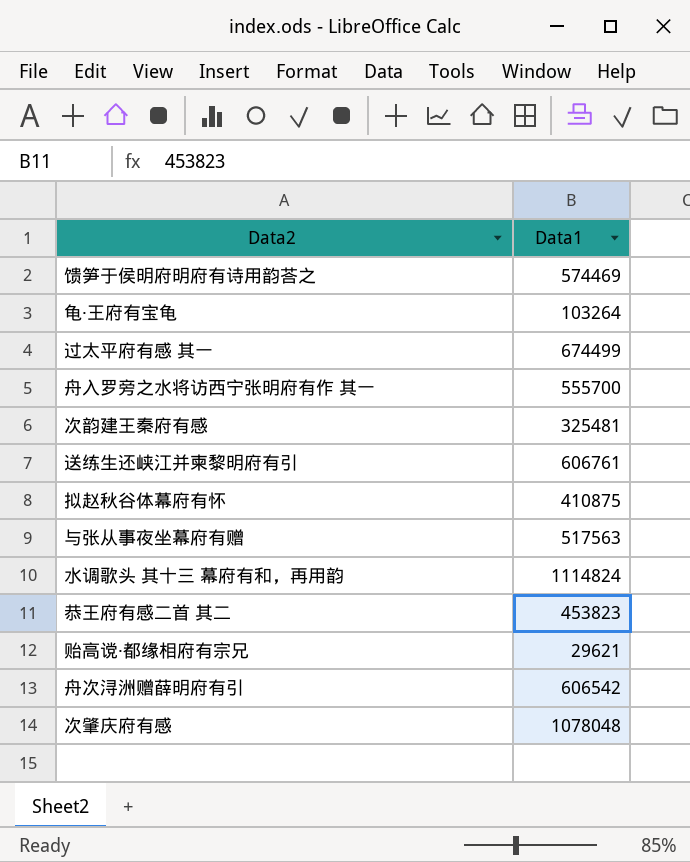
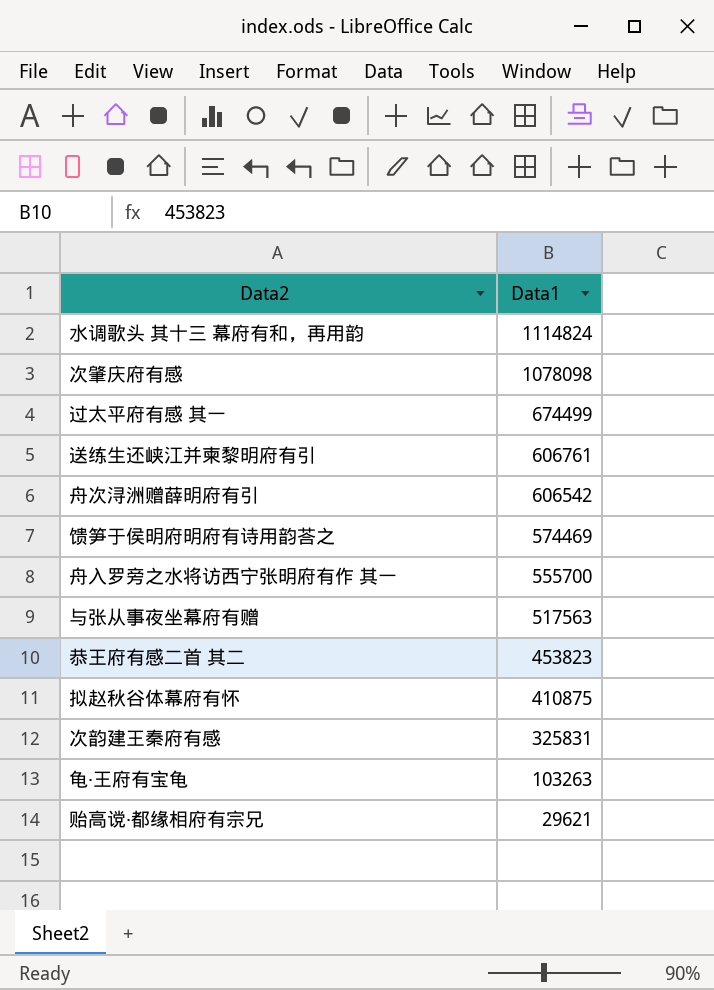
row order: none -> Data1 descending
次肇庆府有感 | Data1: 1078048 -> 1078098
次韵建王秦府有感 | Data1: 325481 -> 325831
龟·王府有宝龟 | Data1: 103264 -> 103263

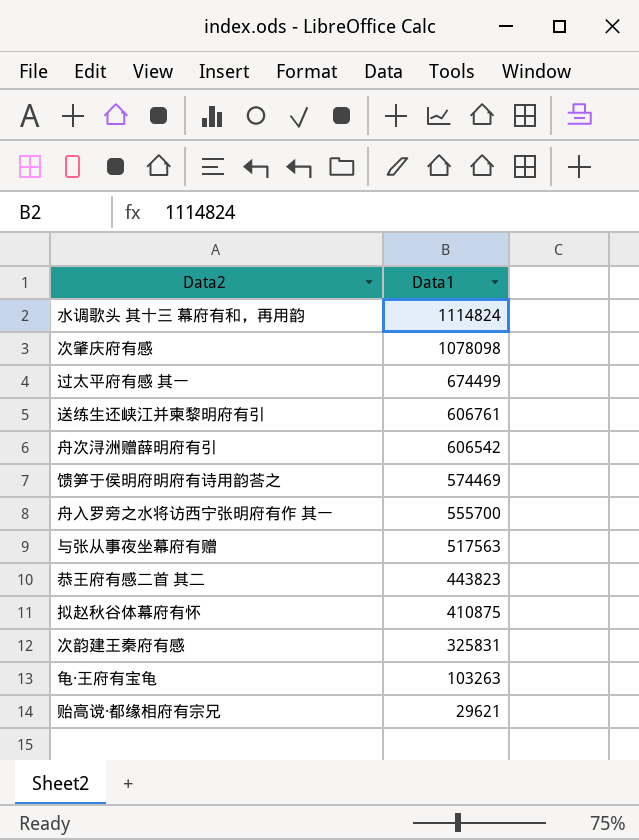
恭王府有感二首 其二 | Data1: 453823 -> 443823

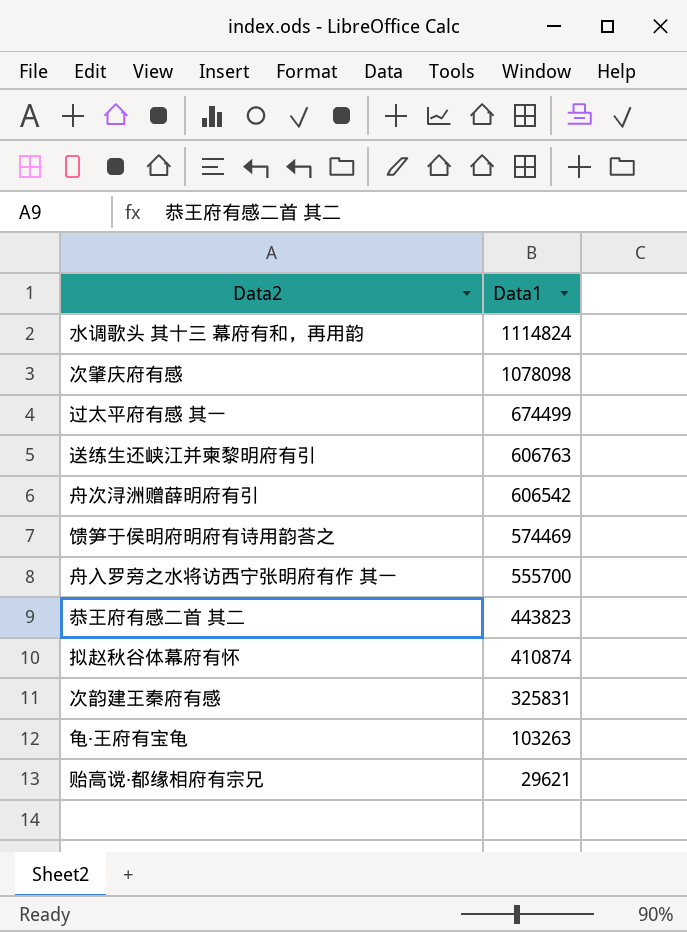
row 与张从事夜坐幕府有赠: 517563 -> none
送练生还峡江并柬黎明府有引 | Data1: 606761 -> 606763
拟赵秋谷体幕府有怀 | Data1: 410875 -> 410874

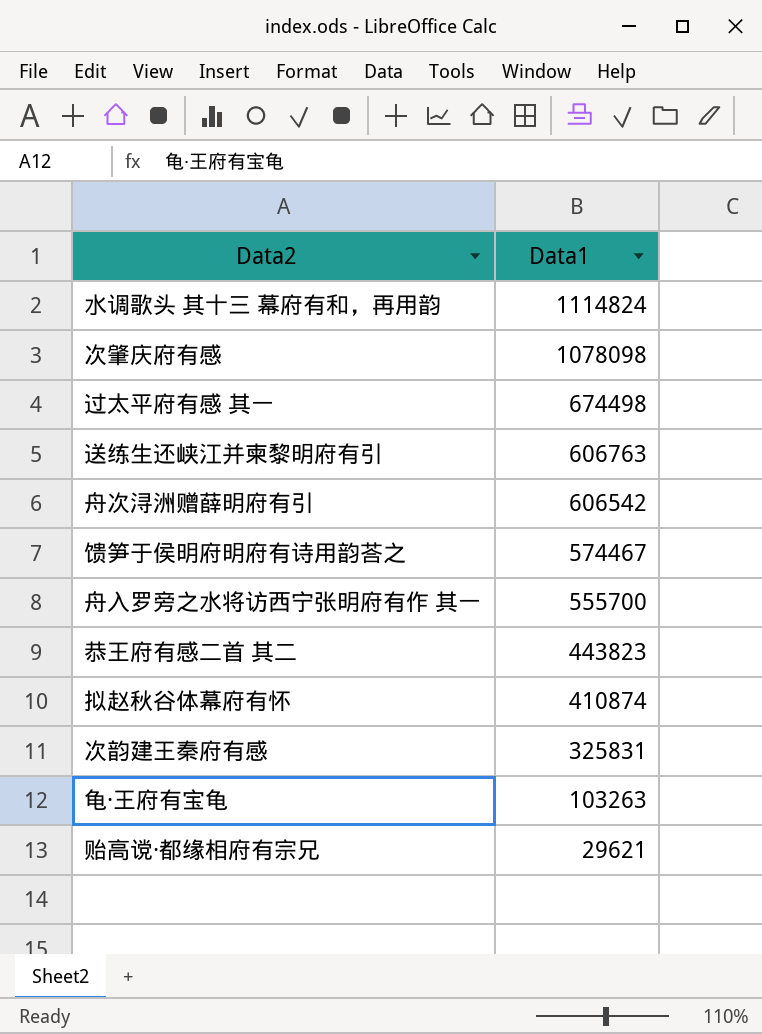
过太平府有感 其一 | Data1: 674499 -> 674498
馈笋于侯明府明府有诗用韵荅之 | Data1: 574469 -> 574467

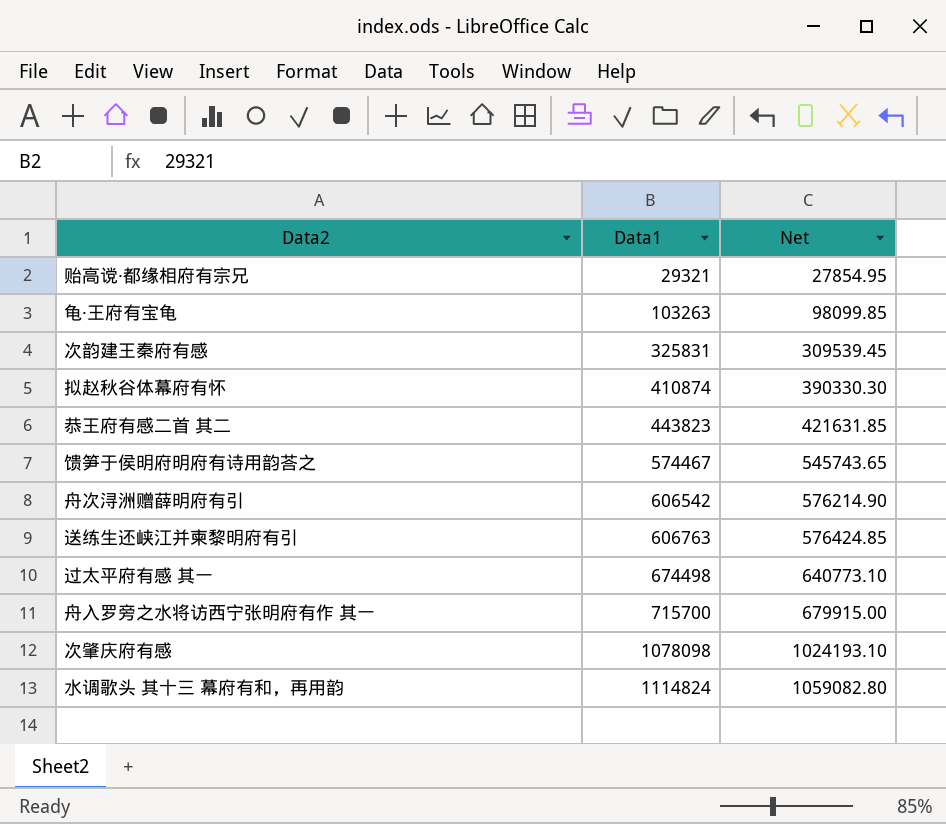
row order: Data1 descending -> Data1 ascending
column Net | formula: none -> [Data1] * 0.95
贻高谠·都缘相府有宗兄 | Data1: 29621 -> 29321
舟入罗旁之水将访西宁张明府有作 其一 | Data1: 555700 -> 715700

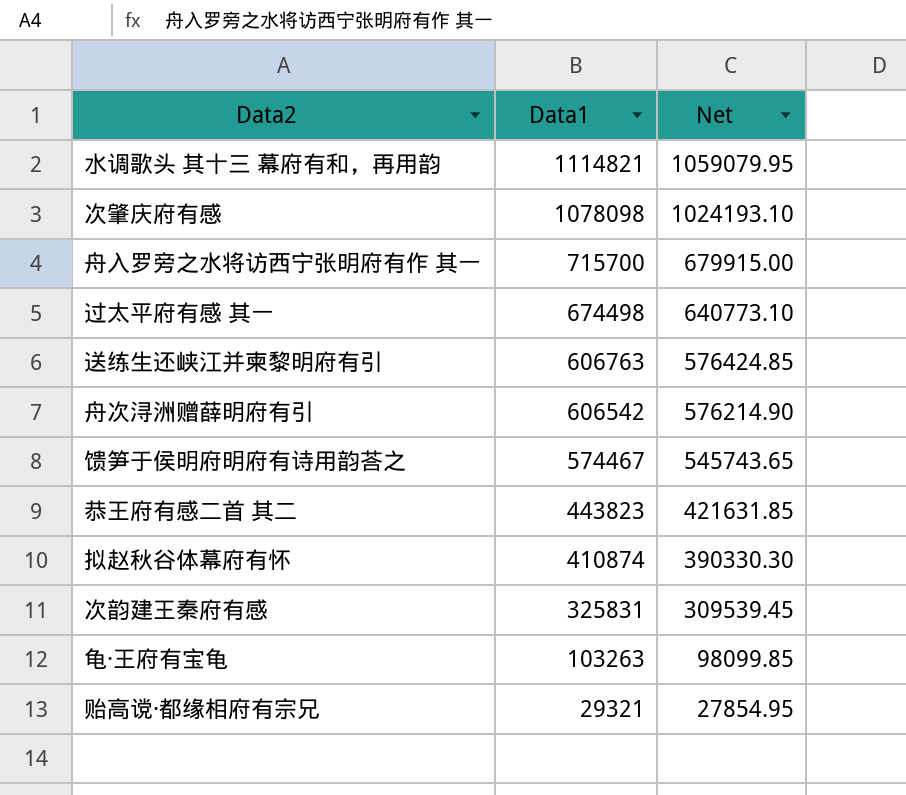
row order: Data1 ascending -> Data1 descending
水调歌头 其十三 幕府有和，再用韵 | Data1: 1114824 -> 1114821
水调歌头 其十三 幕府有和，再用韵 | Net: 1059082.80 -> 1059079.95

